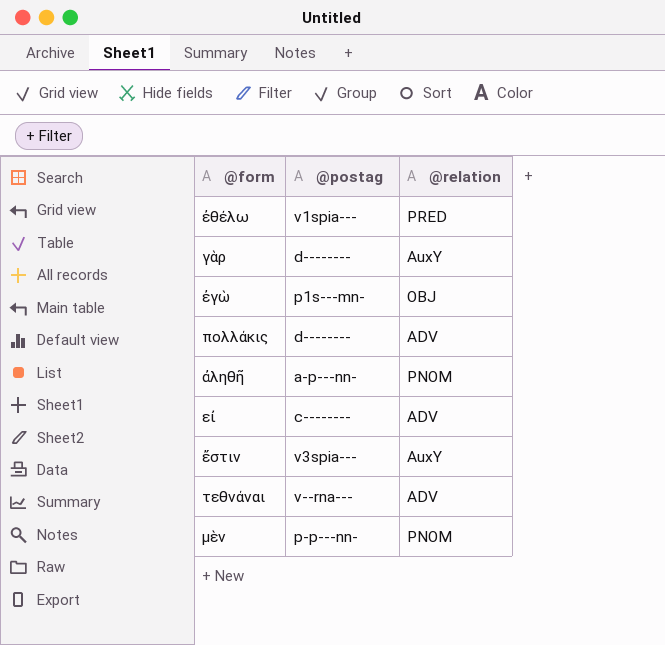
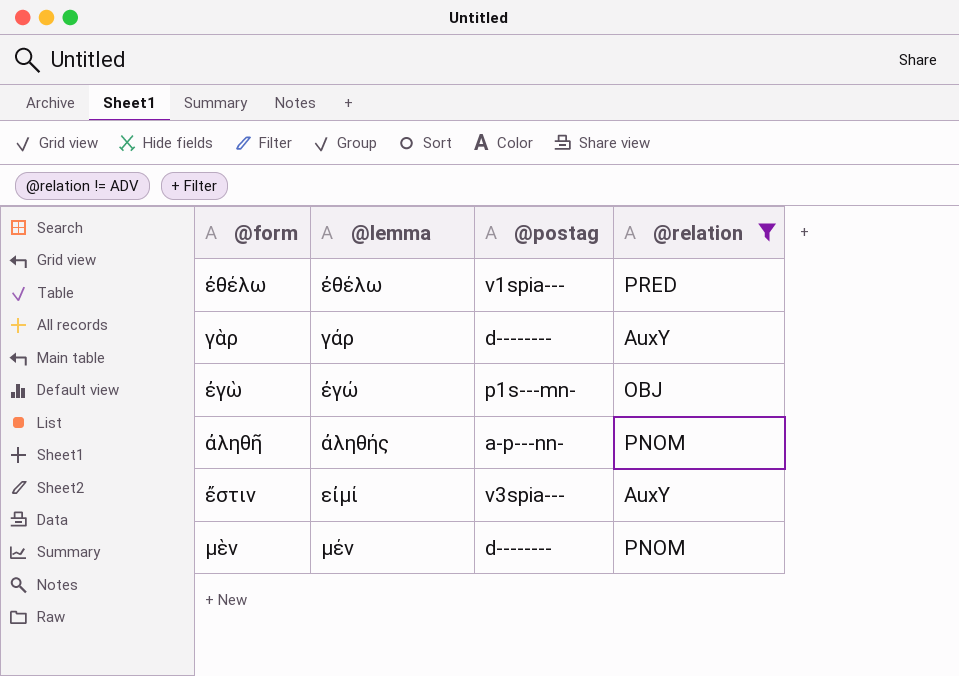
filter: none -> @relation != ADV
column @lemma | position: none -> 2
μὲν | @postag: p-p---nn- -> d--------

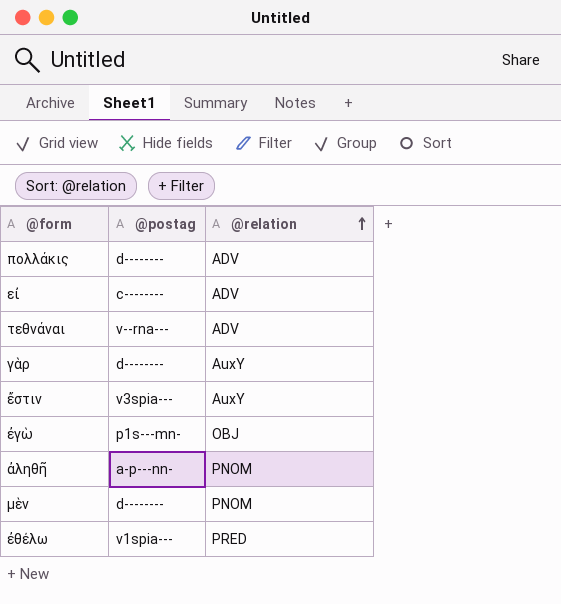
filter: @relation != ADV -> none
row order: none -> @relation ascending
column @lemma | position: 2 -> none

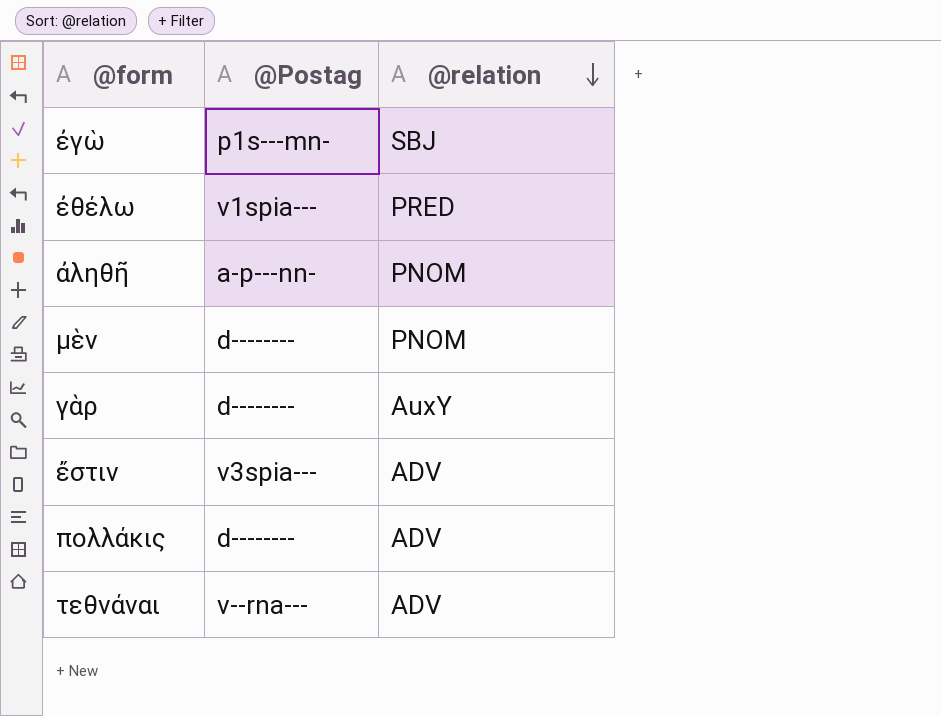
row order: @relation ascending -> @relation descending
column name: @postag -> @Postag
row εἰ: c-------- | ADV -> none
ἐγὼ | @relation: OBJ -> SBJ
ἔστιν | @relation: AuxY -> ADV

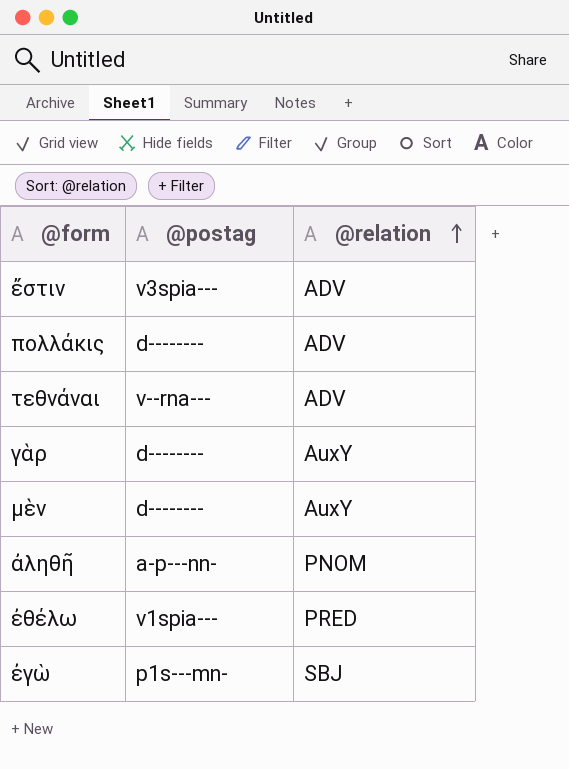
row order: @relation descending -> @relation ascending
column name: @Postag -> @postag
μὲν | @relation: PNOM -> AuxY

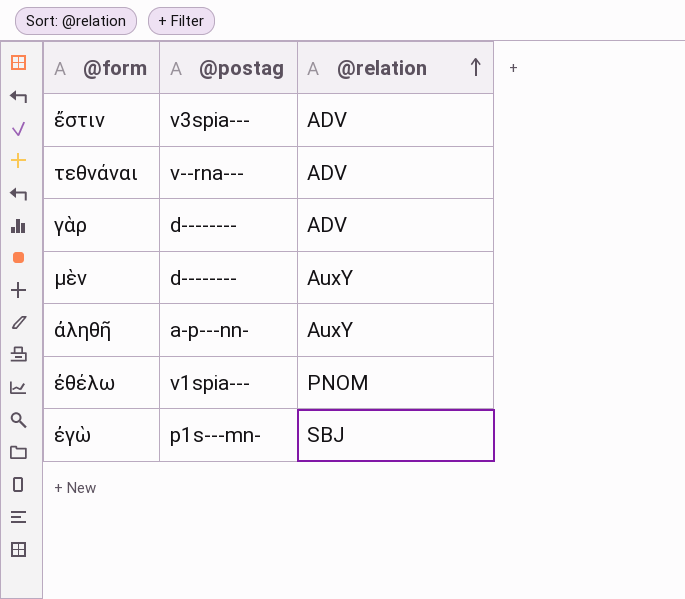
row πολλάκις: d-------- | ADV -> none
γὰρ | @relation: AuxY -> ADV
ἀληθῆ | @relation: PNOM -> AuxY
ἐθέλω | @relation: PRED -> PNOM

